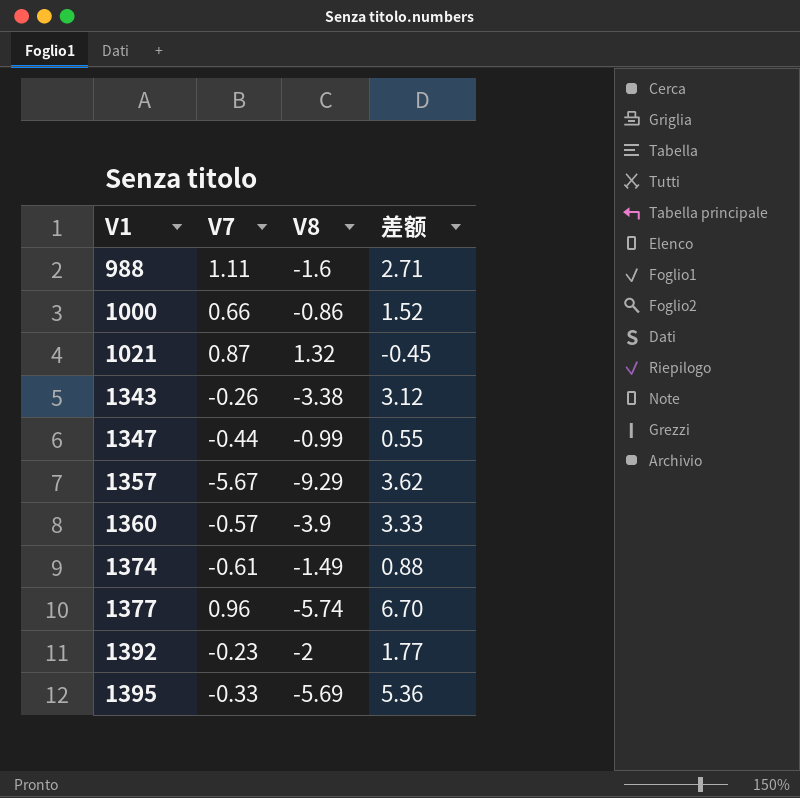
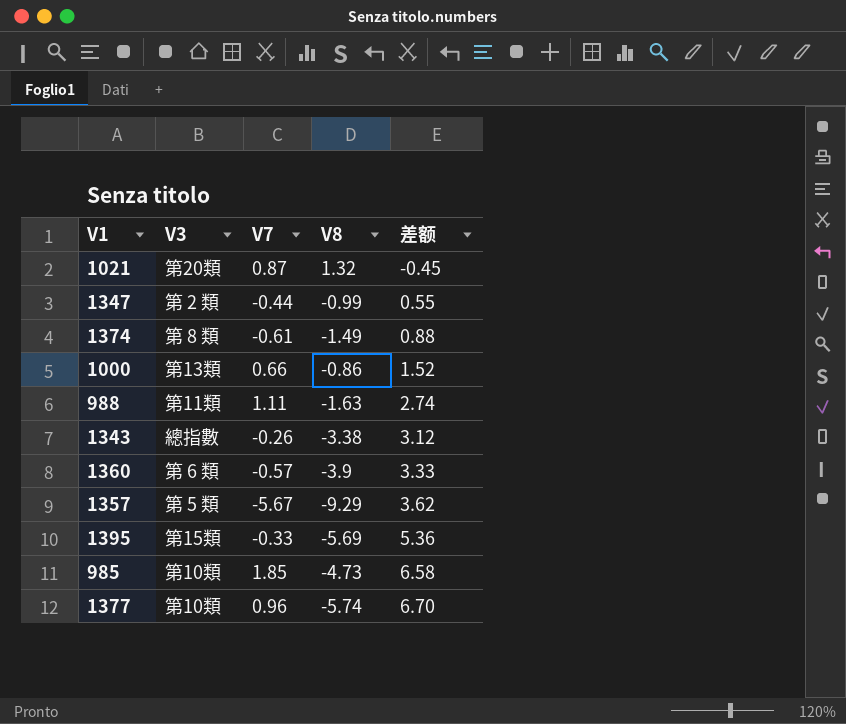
row order: V1 ascending -> 差额 ascending
column V3 | position: none -> 2
row 1392: -0.23 | -2 | 1.77 -> none
988 | V8: -1.6 -> -1.63
988 | 差额: 2.71 -> 2.74
row 985: none -> 第10類 | 1.85 | -4.73 | 6.58

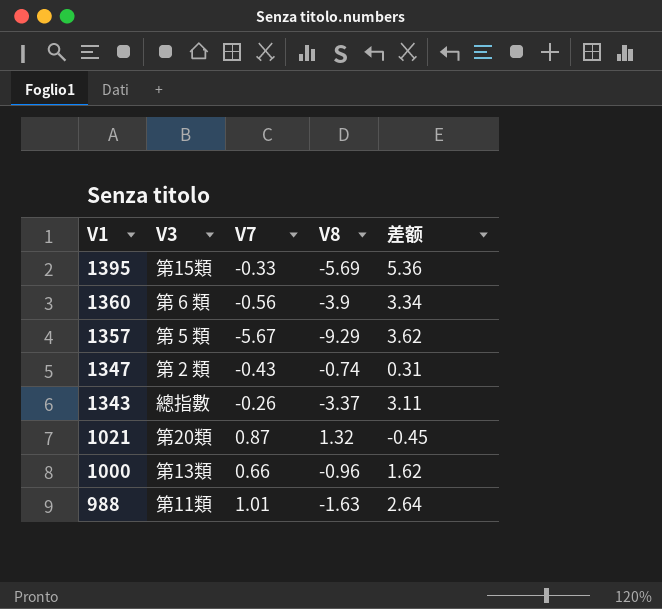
row order: 差额 ascending -> V1 descending
row 1374: 第 8 類 | -0.61 | -1.49 | 0.88 -> none
row 985: 第10類 | 1.85 | -4.73 | 6.58 -> none
row 1377: 第10類 | 0.96 | -5.74 | 6.70 -> none
1360 | V7: -0.57 -> -0.56
1360 | 差额: 3.33 -> 3.34
1347 | V7: -0.44 -> -0.43
1347 | V8: -0.99 -> -0.74
1347 | 差额: 0.55 -> 0.31
1343 | V8: -3.38 -> -3.37
1343 | 差额: 3.12 -> 3.11
1000 | V8: -0.86 -> -0.96
1000 | 差额: 1.52 -> 1.62
988 | V7: 1.11 -> 1.01
988 | 差额: 2.74 -> 2.64

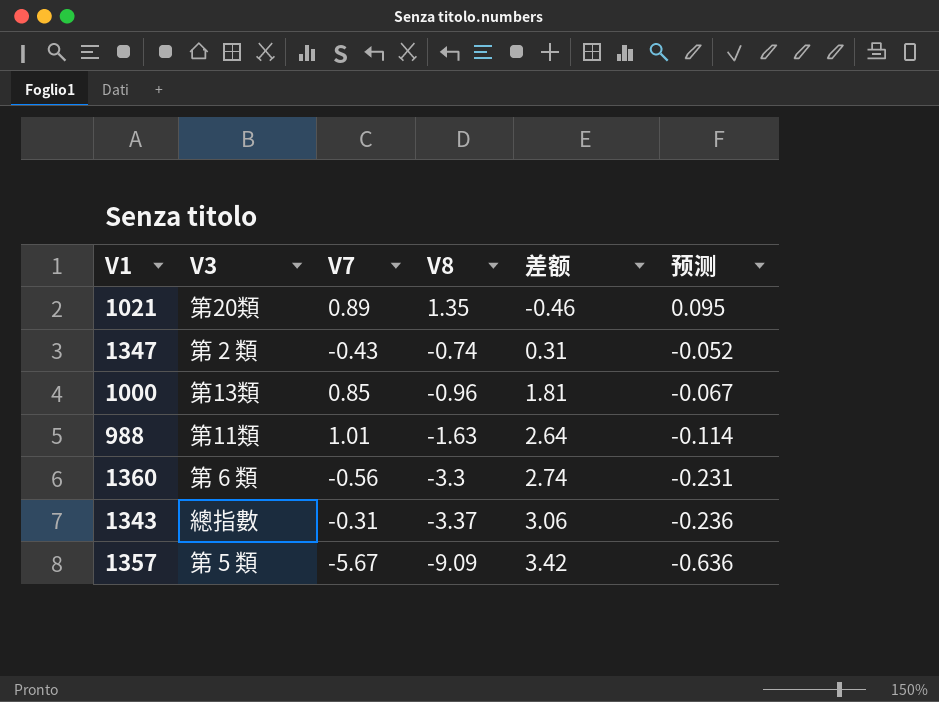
row order: V1 descending -> V8 descending
column 预测 | formula: none -> [V8] * 0.07
row 1395: 第15類 | -0.33 | -5.69 | 5.36 -> none
1021 | V7: 0.87 -> 0.89
1021 | V8: 1.32 -> 1.35
1021 | 差额: -0.45 -> -0.46
1000 | V7: 0.66 -> 0.85
1000 | 差额: 1.62 -> 1.81
1360 | V8: -3.9 -> -3.3
1360 | 差额: 3.34 -> 2.74
1343 | V7: -0.26 -> -0.31
1343 | 差额: 3.11 -> 3.06
1357 | V8: -9.29 -> -9.09
1357 | 差额: 3.62 -> 3.42

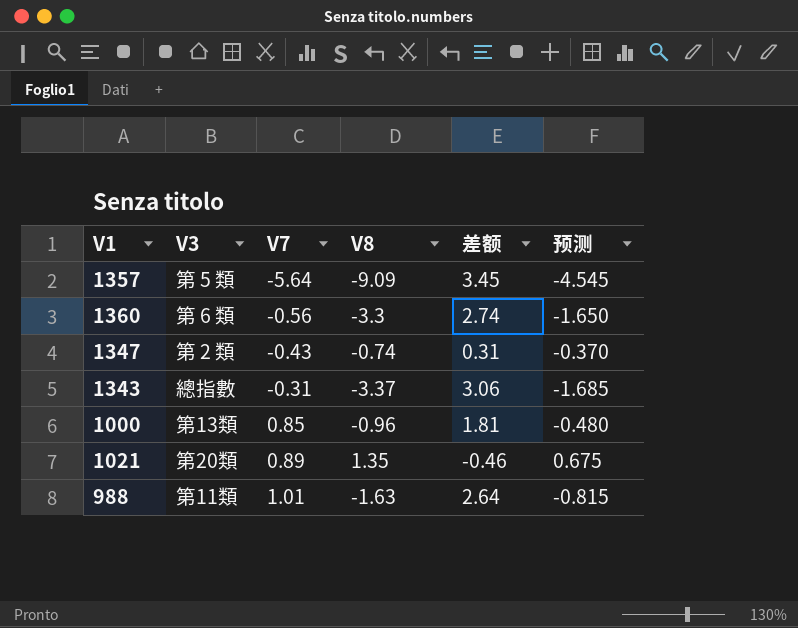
row order: V8 descending -> V7 ascending
column 预测 | formula: [V8] * 0.07 -> [V8] * 0.5
1357 | V7: -5.67 -> -5.64
1357 | 差额: 3.42 -> 3.45

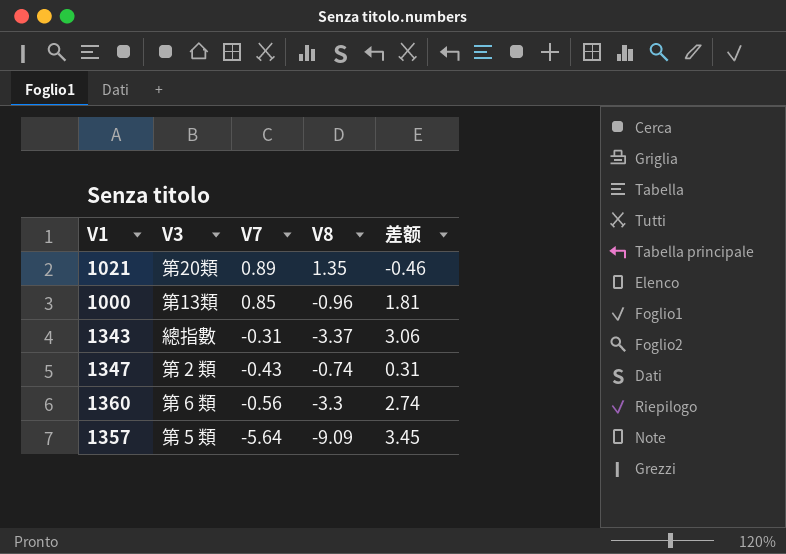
row order: V7 ascending -> V7 descending
column 预测 | formula: [V8] * 0.5 -> none
row 988: 第11類 | 1.01 | -1.63 | 2.64 | -0.815 -> none

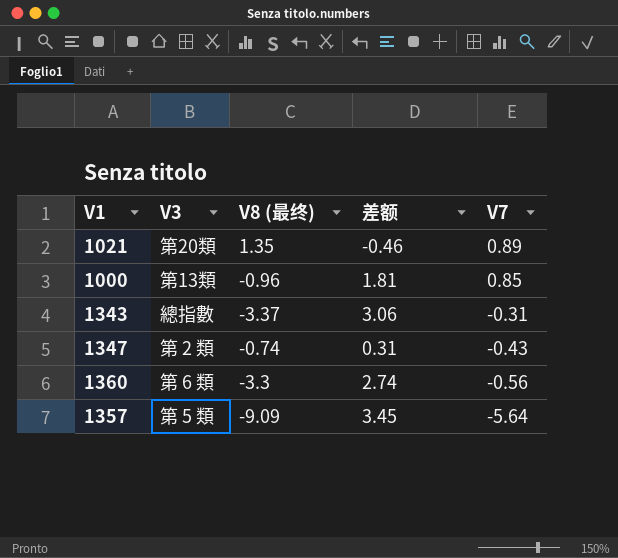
column name: V8 -> V8 (最终)
column V7 | position: 3 -> 5

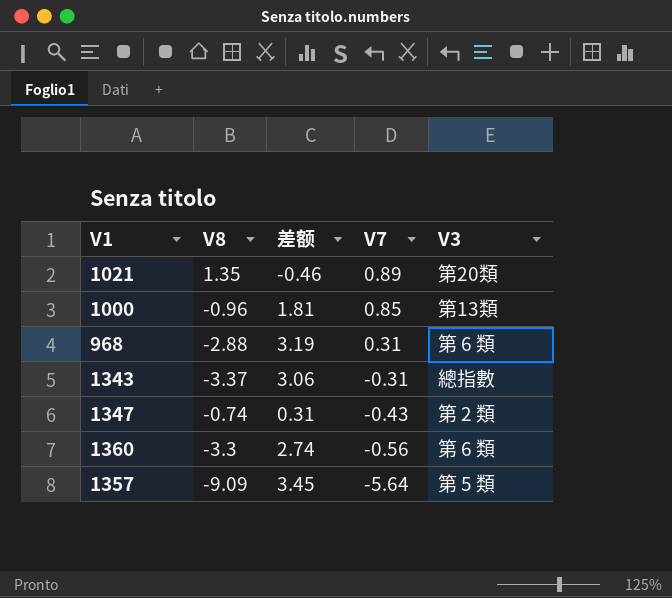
column name: V8 (最终) -> V8
column V3 | position: 2 -> 5
row 968: none -> -2.88 | 3.19 | 0.31 | 第 6 類

